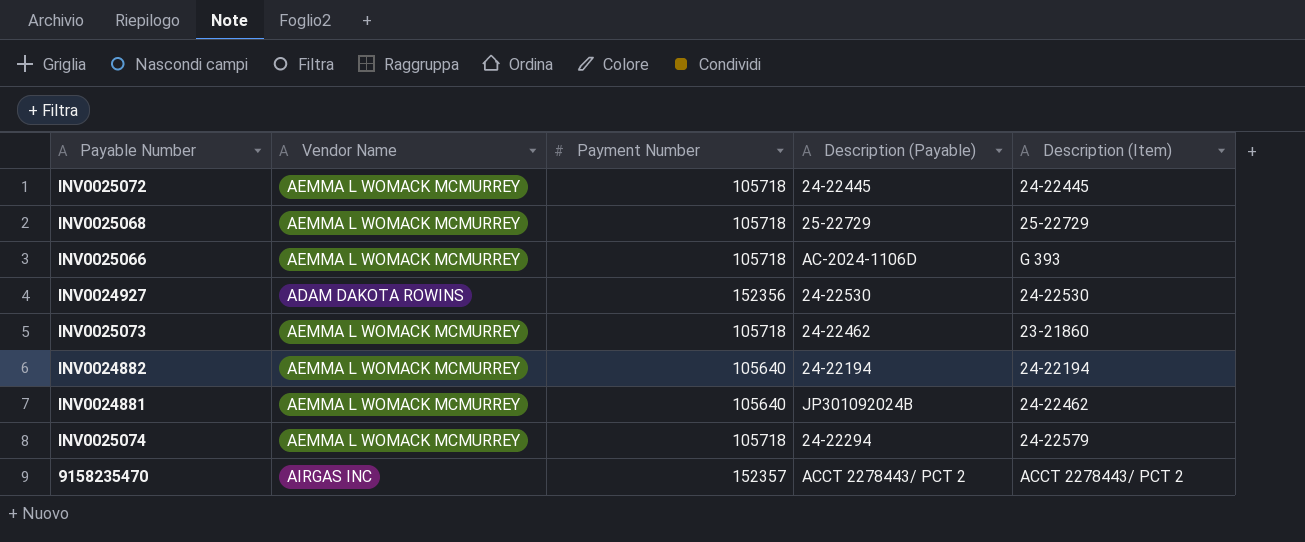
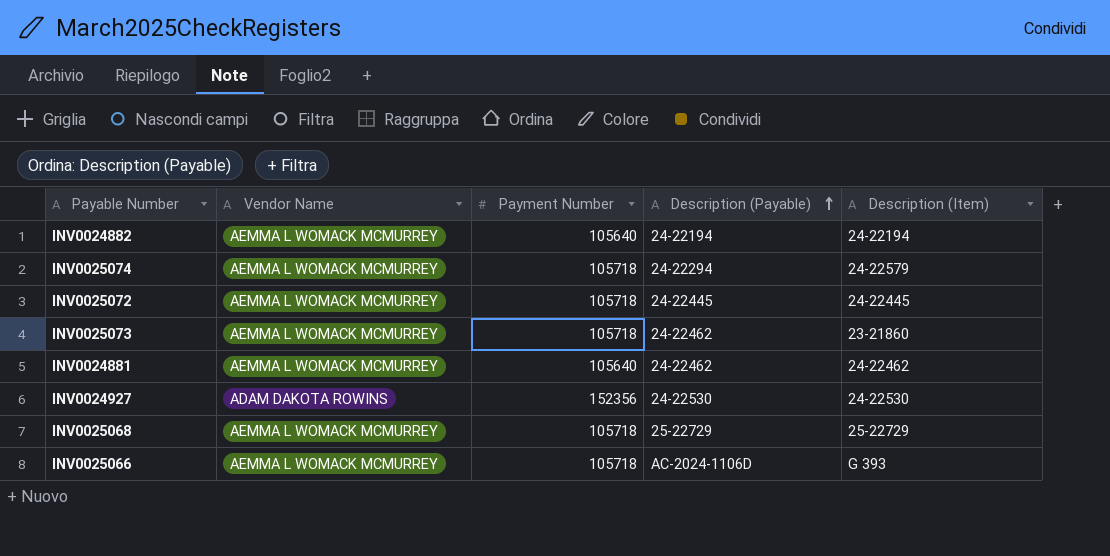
row order: none -> Description (Payable) ascending
row 9158235470: AIRGAS INC | 152357 | ACCT 2278443/ PCT 2 | ACCT 2278443/ PCT 2 -> none
INV0024881 | Description (Payable): JP301092024B -> 24-22462

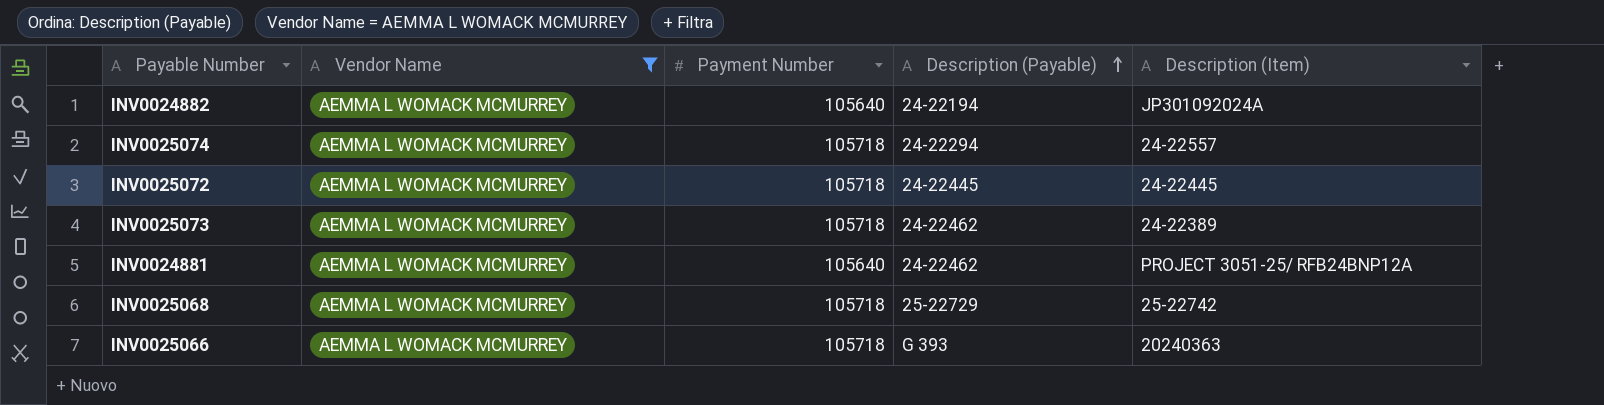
filter: none -> Vendor Name = AEMMA L WOMACK MCMURREY
INV0024882 | Description (Item): 24-22194 -> JP301092024A
INV0025074 | Description (Item): 24-22579 -> 24-22557
INV0025073 | Description (Item): 23-21860 -> 24-22389
INV0024881 | Description (Item): 24-22462 -> PROJECT 3051-25/ RFB24BNP12A
INV0025068 | Description (Item): 25-22729 -> 25-22742
INV0025066 | Description (Payable): AC-2024-1106D -> G 393
INV0025066 | Description (Item): G 393 -> 20240363

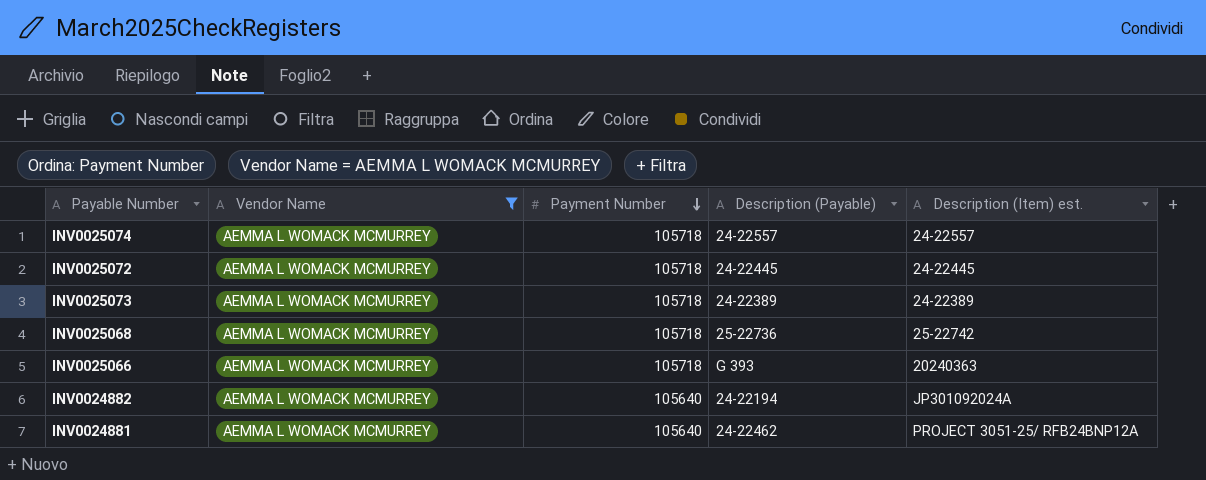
row order: Description (Payable) ascending -> Payment Number descending
column name: Description (Item) -> Description (Item) est.
INV0025074 | Description (Payable): 24-22294 -> 24-22557
INV0025073 | Description (Payable): 24-22462 -> 24-22389
INV0025068 | Description (Payable): 25-22729 -> 25-22736

